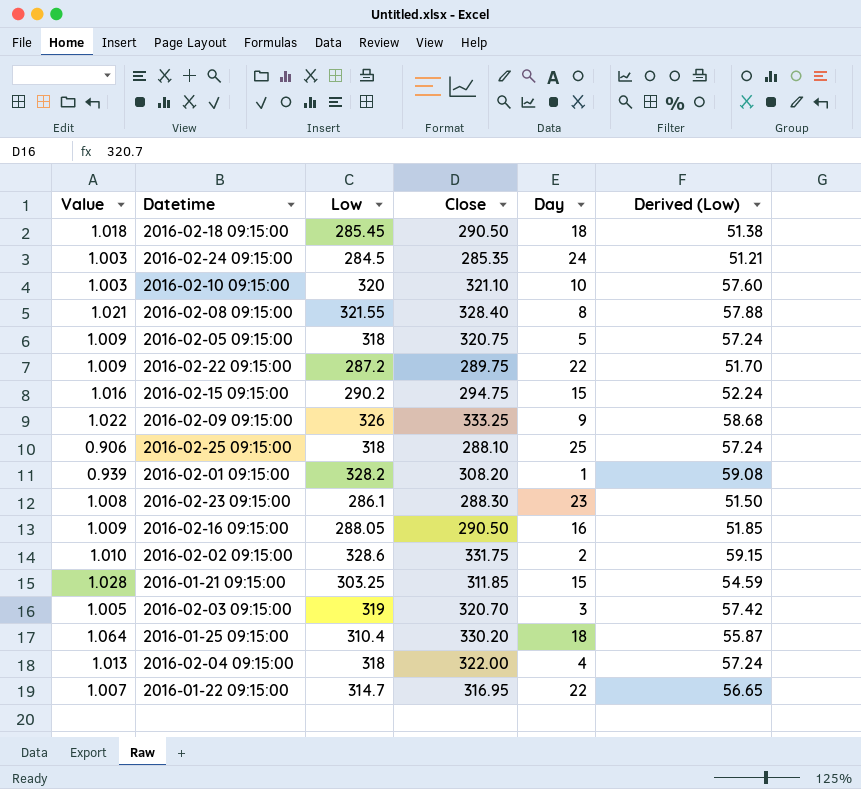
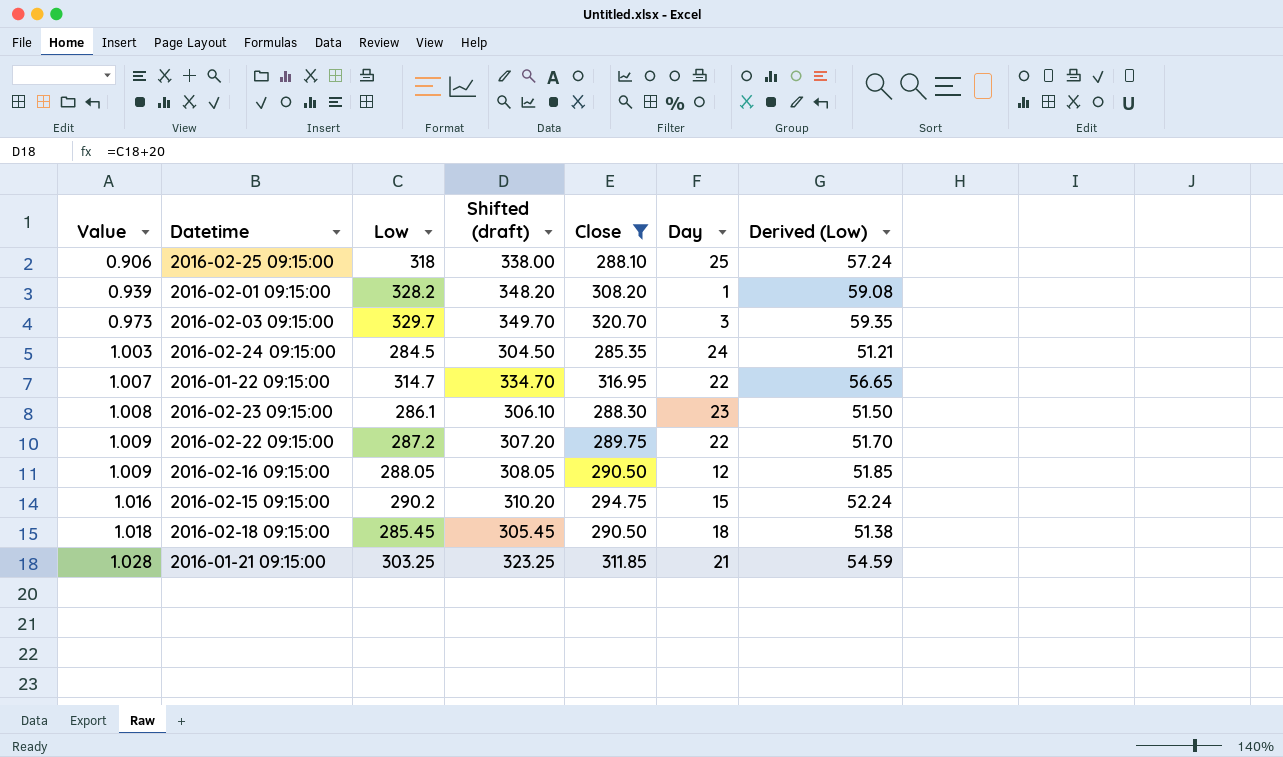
filter: none -> Close <= 320.70
row order: none -> Value ascending
column Shifted (draft) | formula: none -> [Low] + 20
2016-02-03 09:15:00 | Value: 1.005 -> 0.973
2016-02-03 09:15:00 | Low: 319 -> 329.7
2016-02-03 09:15:00 | Derived (Low): 57.42 -> 59.35
2016-02-16 09:15:00 | Day: 16 -> 12
2016-01-21 09:15:00 | Day: 15 -> 21

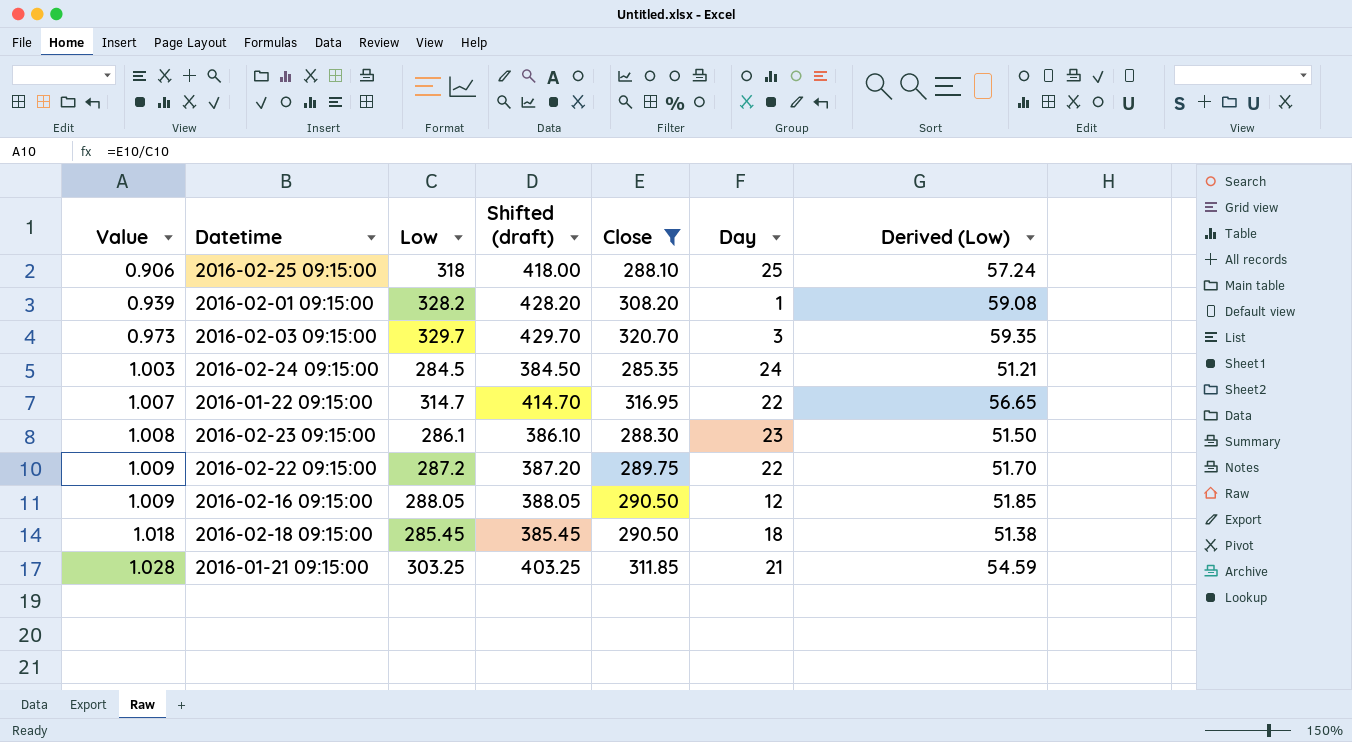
column Shifted (draft) | formula: [Low] + 20 -> [Low] + 100
row 2016-02-15 09:15:00: 1.016 | 290.2 | 310.20 | 294.75 | 15 | 52.24 -> none

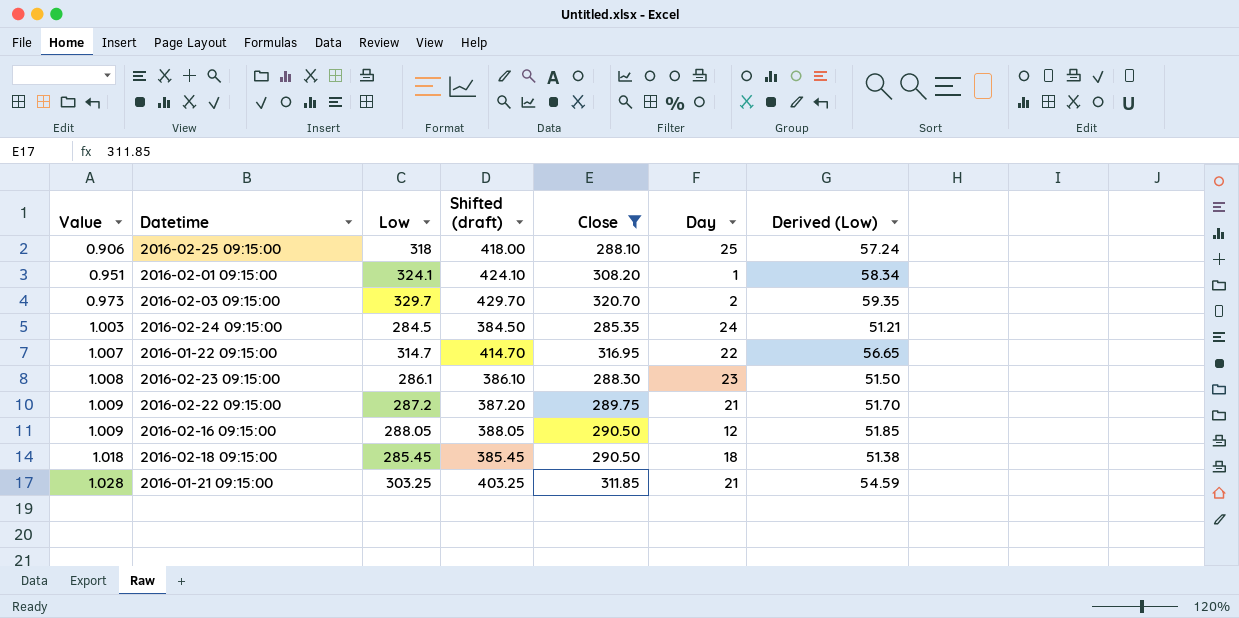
2016-02-01 09:15:00 | Value: 0.939 -> 0.951
2016-02-01 09:15:00 | Low: 328.2 -> 324.1
2016-02-01 09:15:00 | Shifted (draft): 428.20 -> 424.10
2016-02-01 09:15:00 | Derived (Low): 59.08 -> 58.34
2016-02-03 09:15:00 | Day: 3 -> 2
2016-02-22 09:15:00 | Day: 22 -> 21

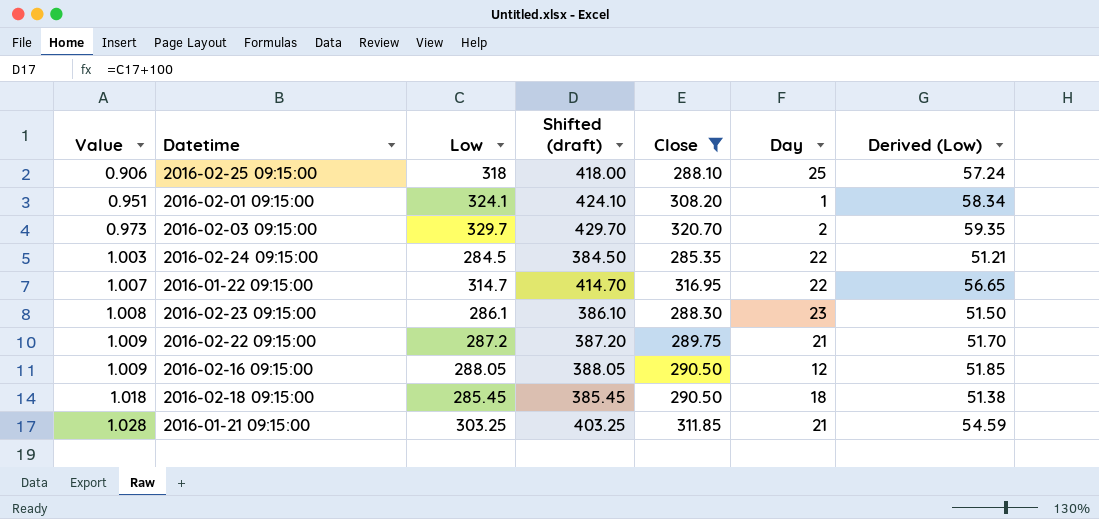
2016-02-24 09:15:00 | Day: 24 -> 22

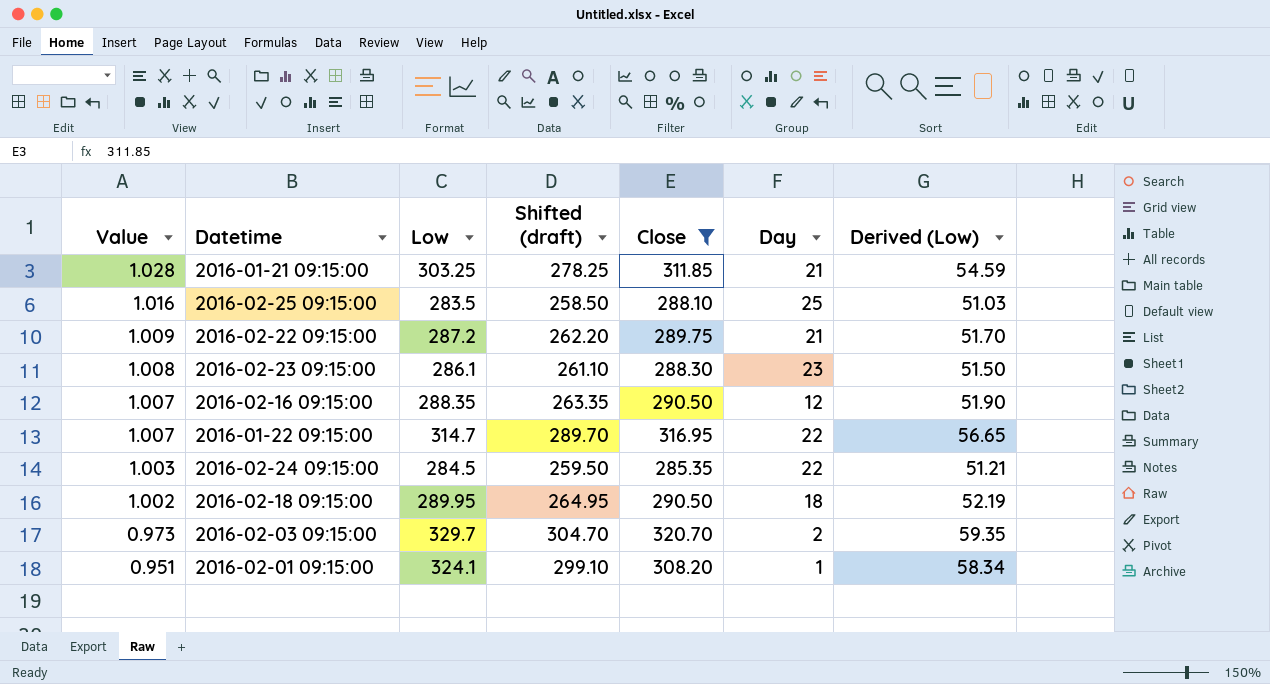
row order: Value ascending -> Value descending
column Shifted (draft) | formula: [Low] + 100 -> [Low] - 25
2016-02-25 09:15:00 | Value: 0.906 -> 1.016
2016-02-25 09:15:00 | Low: 318 -> 283.5
2016-02-25 09:15:00 | Derived (Low): 57.24 -> 51.03
2016-02-16 09:15:00 | Value: 1.009 -> 1.007
2016-02-16 09:15:00 | Low: 288.05 -> 288.35
2016-02-16 09:15:00 | Derived (Low): 51.85 -> 51.90
2016-02-18 09:15:00 | Value: 1.018 -> 1.002
2016-02-18 09:15:00 | Low: 285.45 -> 289.95
2016-02-18 09:15:00 | Derived (Low): 51.38 -> 52.19

